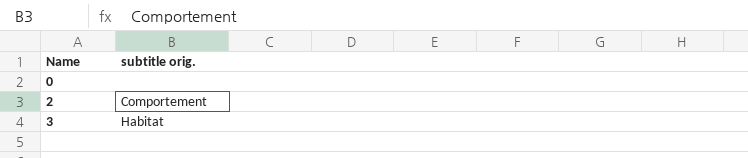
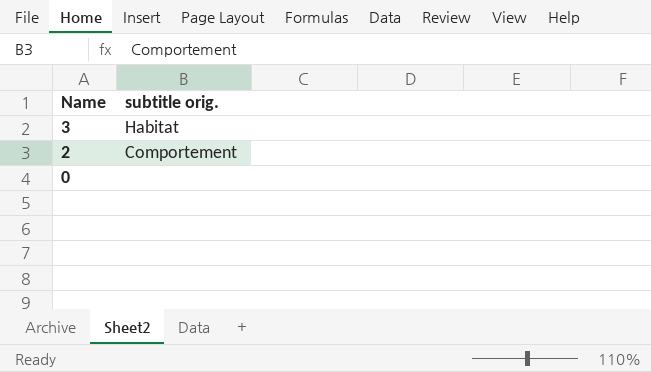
row order: Name ascending -> Name descending

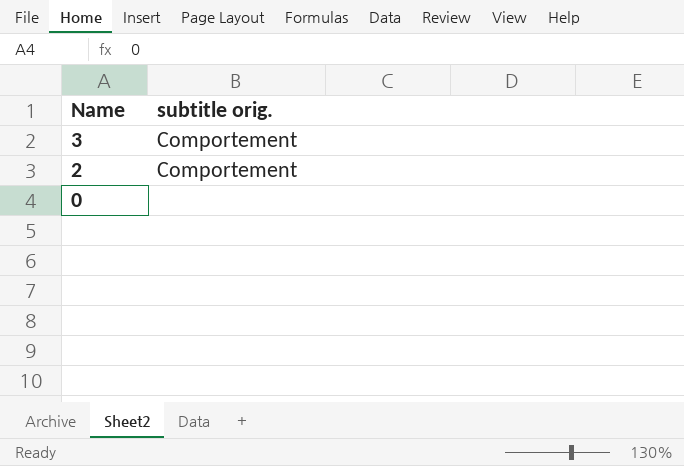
3 | subtitle orig.: Habitat -> Comportement

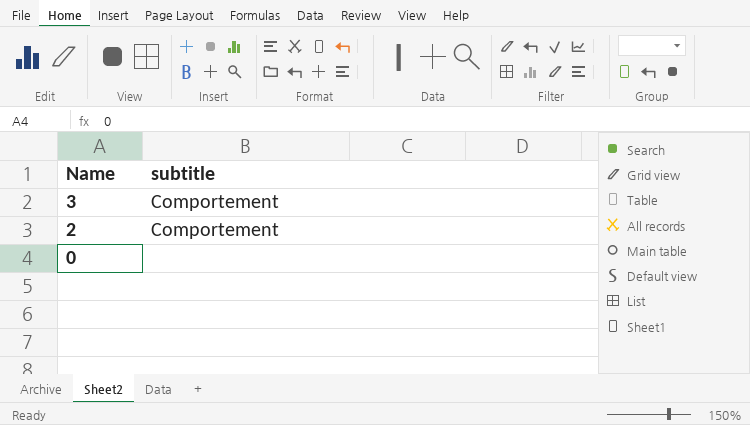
column name: subtitle orig. -> subtitle

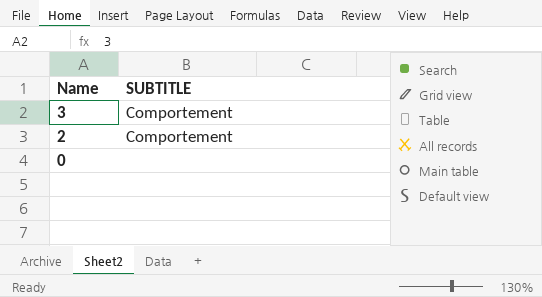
column name: subtitle -> SUBTITLE

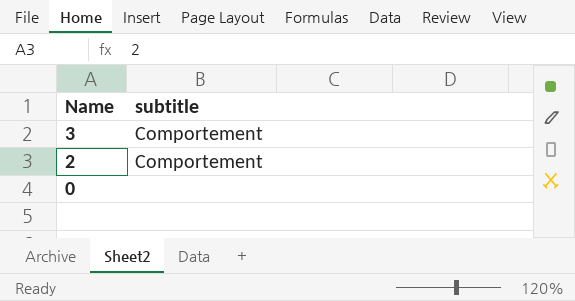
column name: SUBTITLE -> subtitle

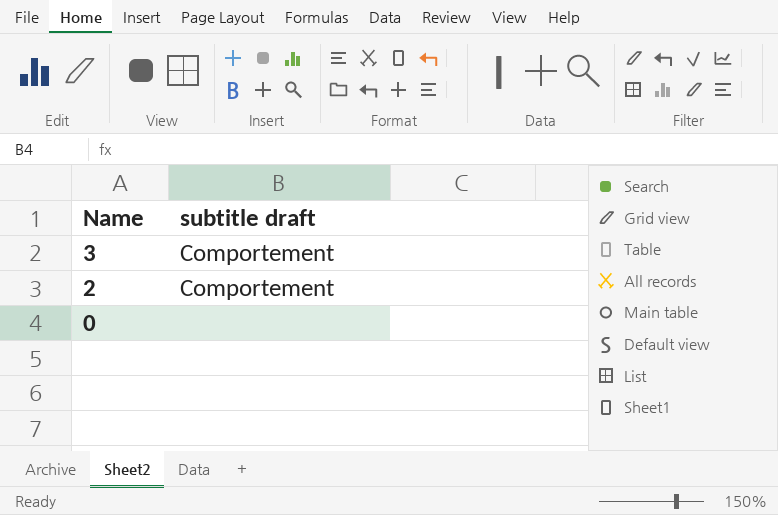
column name: subtitle -> subtitle draft

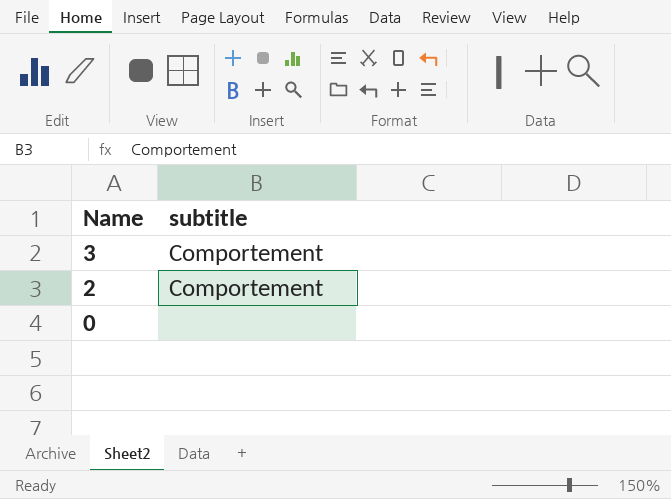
column name: subtitle draft -> subtitle

